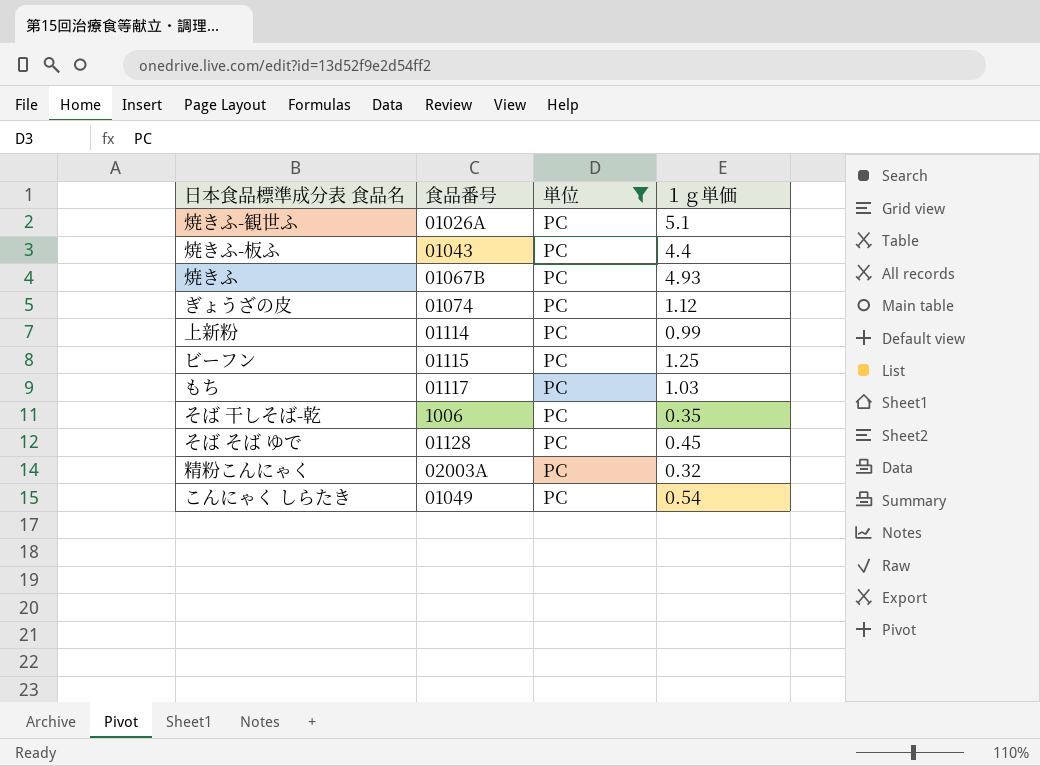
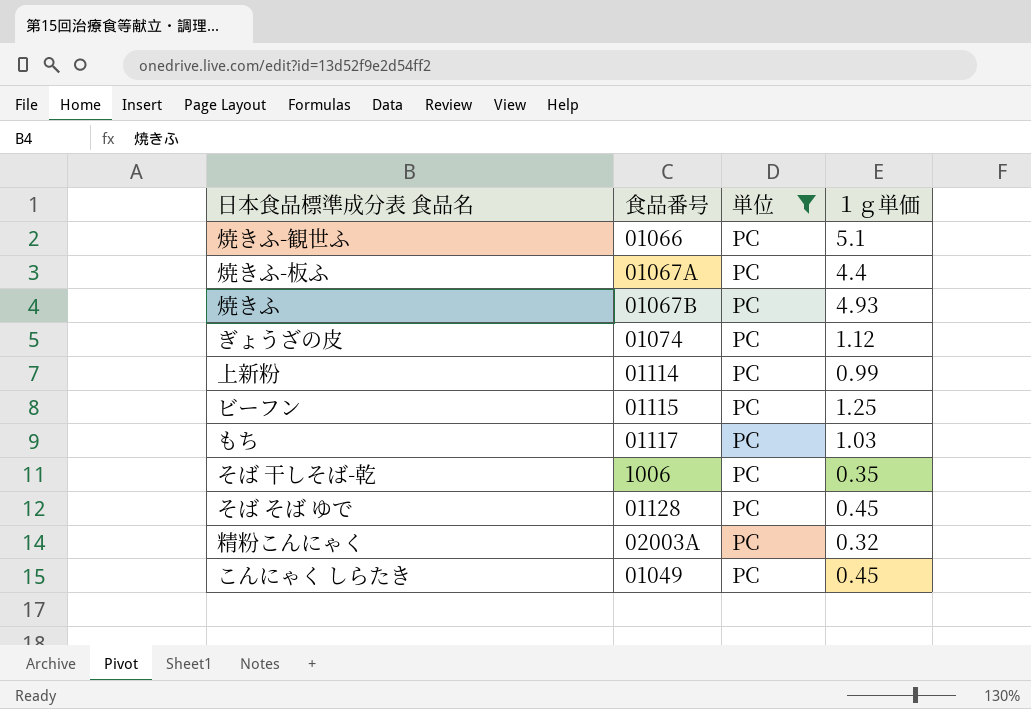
焼きふ-観世ふ | 食品番号: 01026A -> 01066
焼きふ-板ふ | 食品番号: 01043 -> 01067A
こんにゃく しらたき | １ｇ単価: 0.54 -> 0.45

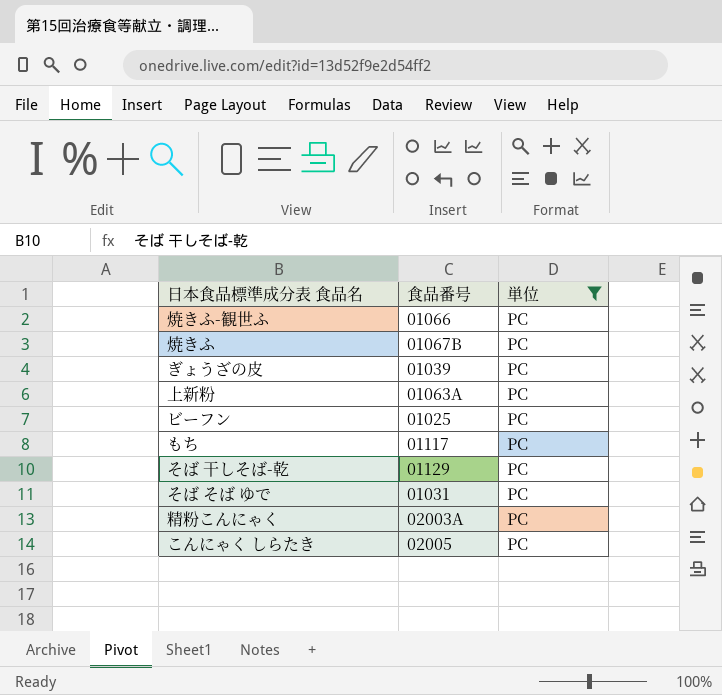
column １ｇ単価 | position: 4 -> none
row 焼きふ-板ふ: 01067A | PC | 4.4 -> none
ぎょうざの皮 | 食品番号: 01074 -> 01039
上新粉 | 食品番号: 01114 -> 01063A
ビーフン | 食品番号: 01115 -> 01025
そば 干しそば-乾 | 食品番号: 1006 -> 01129
そば そば ゆで | 食品番号: 01128 -> 01031
こんにゃく しらたき | 食品番号: 01049 -> 02005

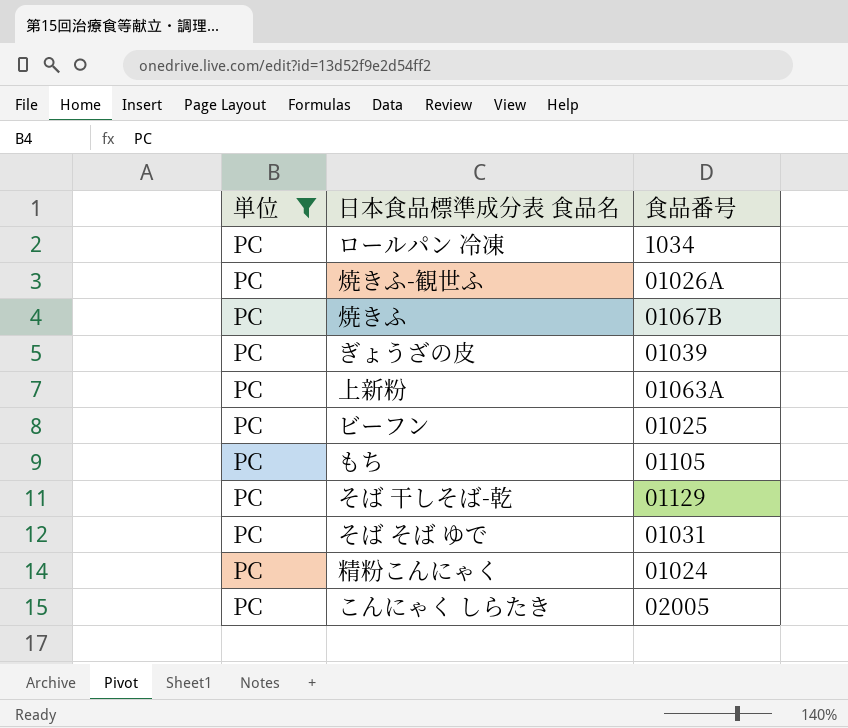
column 単位 | position: 3 -> 1
row ロールパン 冷凍: none -> PC | 1034
焼きふ-観世ふ | 食品番号: 01066 -> 01026A
もち | 食品番号: 01117 -> 01105
精粉こんにゃく | 食品番号: 02003A -> 01024

